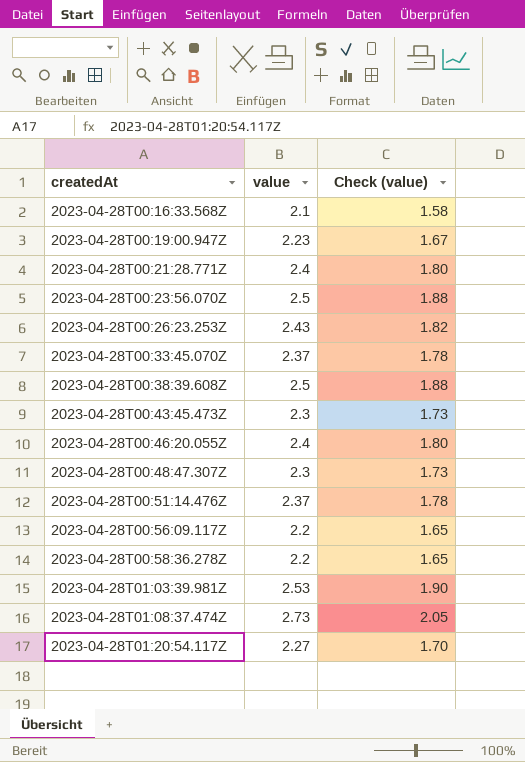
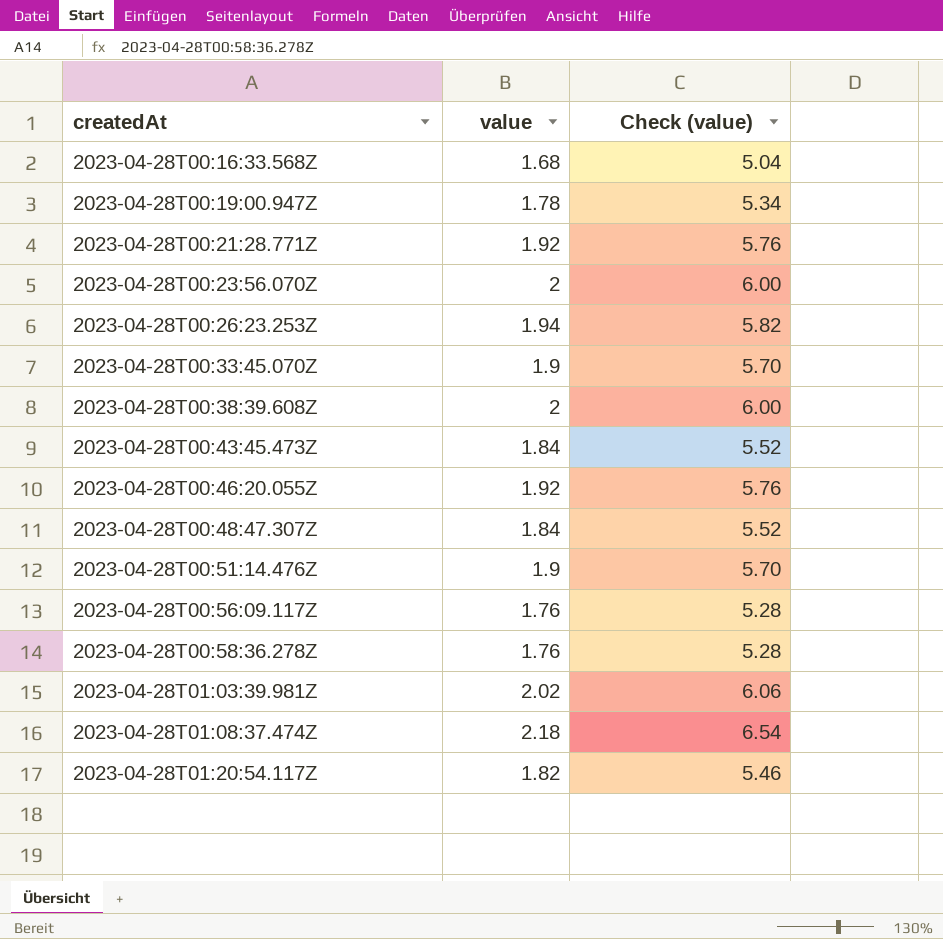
column Check (value) | formula: [value] * 0.75 -> [value] * 3
2023-04-28T00:16:33.568Z | value: 2.1 -> 1.68
2023-04-28T00:19:00.947Z | value: 2.23 -> 1.78
2023-04-28T00:21:28.771Z | value: 2.4 -> 1.92
2023-04-28T00:23:56.070Z | value: 2.5 -> 2
2023-04-28T00:26:23.253Z | value: 2.43 -> 1.94
2023-04-28T00:33:45.070Z | value: 2.37 -> 1.9
2023-04-28T00:38:39.608Z | value: 2.5 -> 2
2023-04-28T00:43:45.473Z | value: 2.3 -> 1.84
2023-04-28T00:46:20.055Z | value: 2.4 -> 1.92
2023-04-28T00:48:47.307Z | value: 2.3 -> 1.84
2023-04-28T00:51:14.476Z | value: 2.37 -> 1.9
2023-04-28T00:56:09.117Z | value: 2.2 -> 1.76
2023-04-28T00:58:36.278Z | value: 2.2 -> 1.76
2023-04-28T01:03:39.981Z | value: 2.53 -> 2.02
2023-04-28T01:08:37.474Z | value: 2.73 -> 2.18
2023-04-28T01:20:54.117Z | value: 2.27 -> 1.82

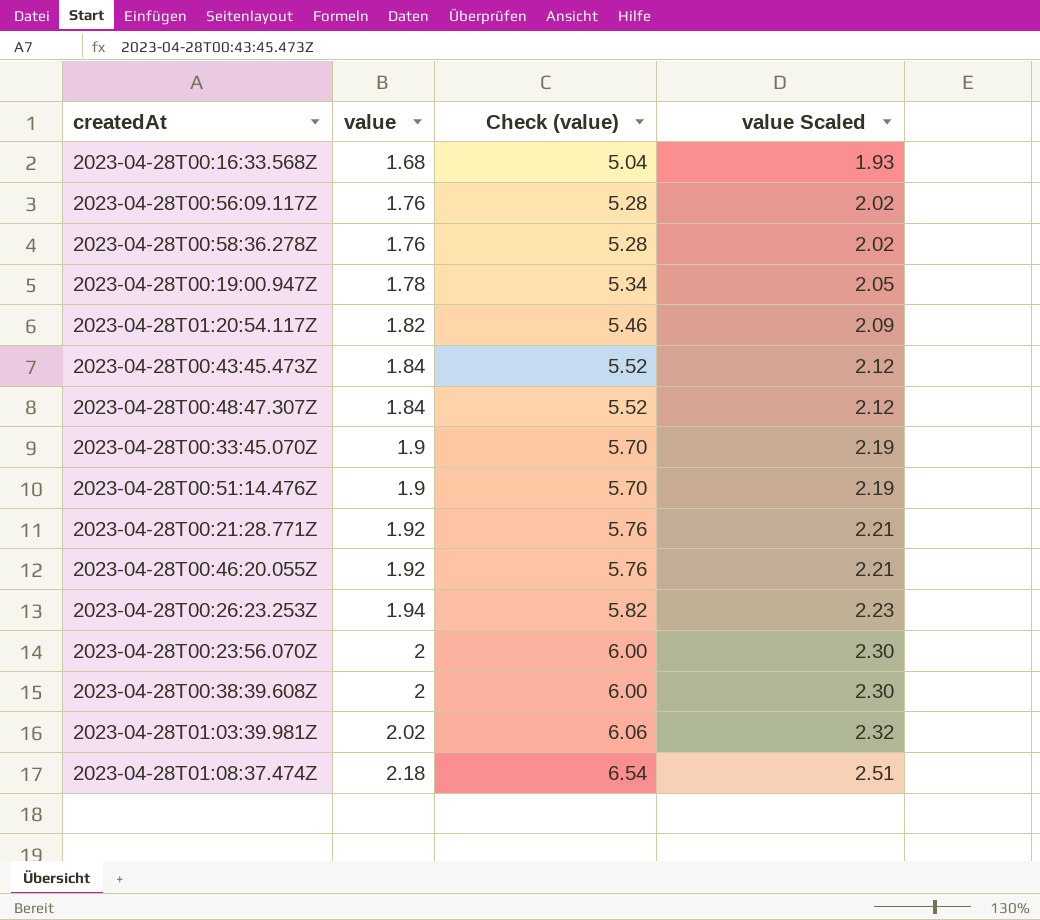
row order: createdAt ascending -> value ascending
column value Scaled | formula: none -> [value] * 1.15

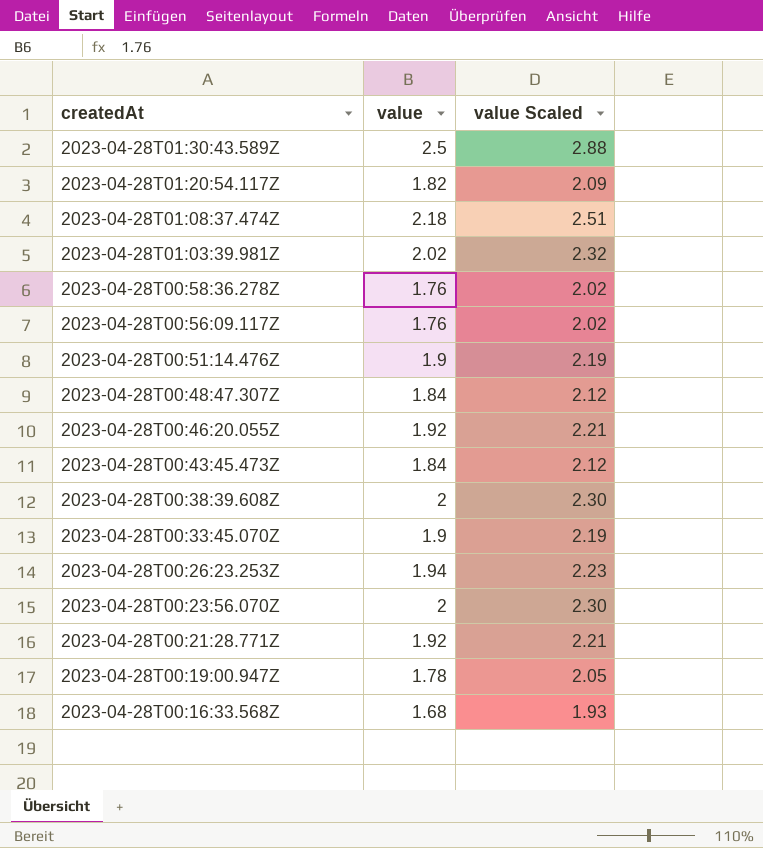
row order: value ascending -> createdAt descending
column Check (value) | formula: [value] * 3 -> none
row 2023-04-28T01:30:43.589Z: none -> 2.5 | 2.88

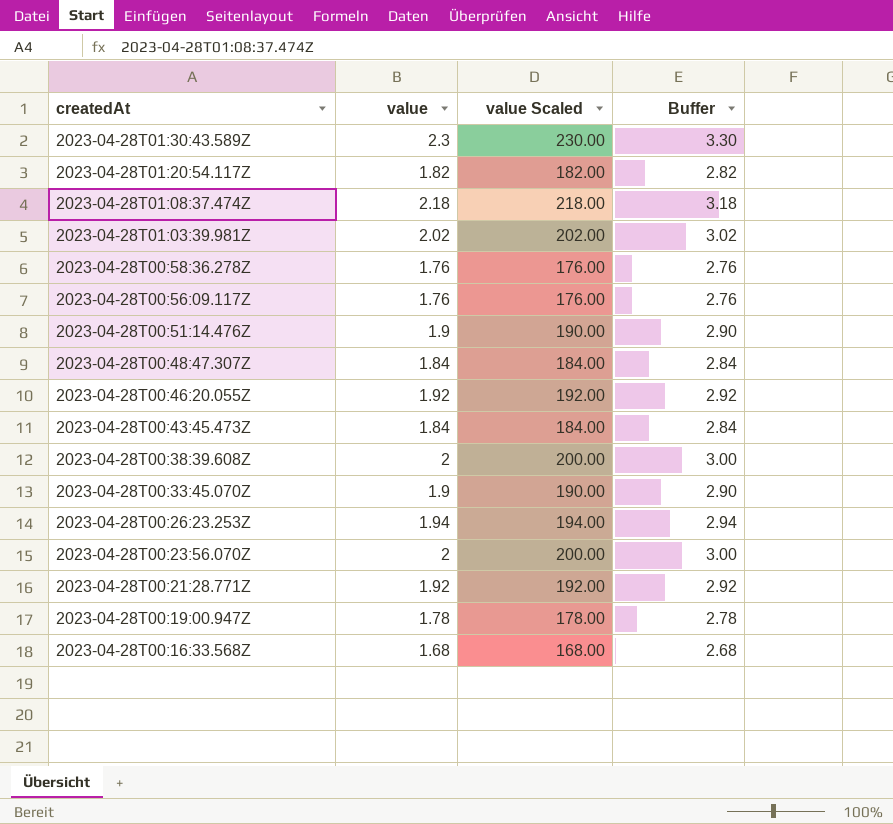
column value Scaled | formula: [value] * 1.15 -> [value] * 100
column Buffer | formula: none -> [value] + 1
2023-04-28T01:30:43.589Z | value: 2.5 -> 2.3

